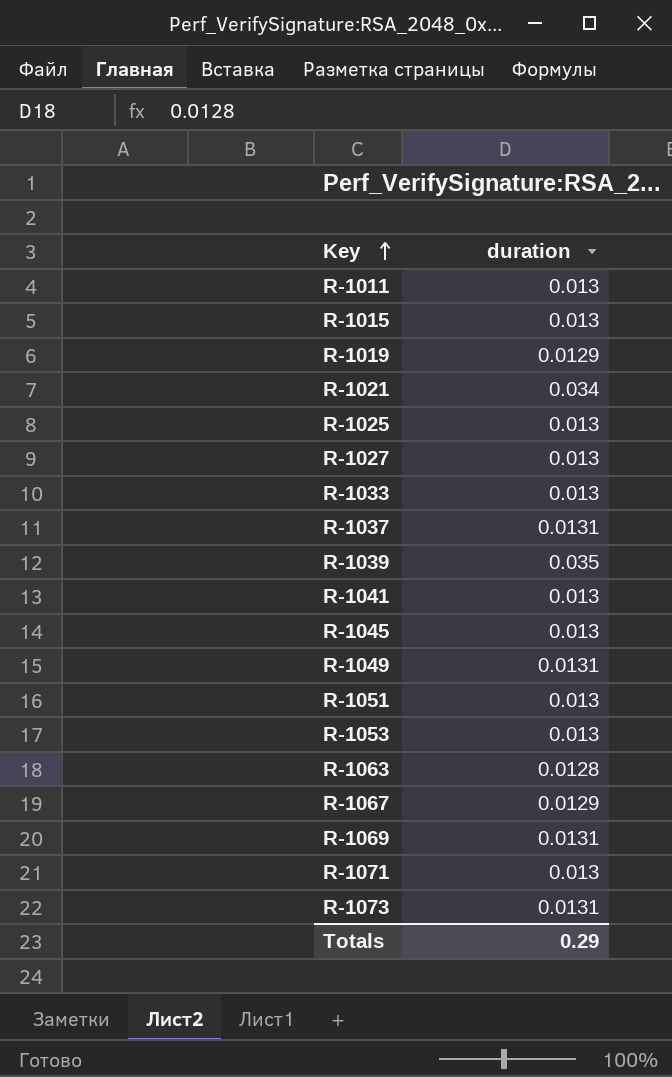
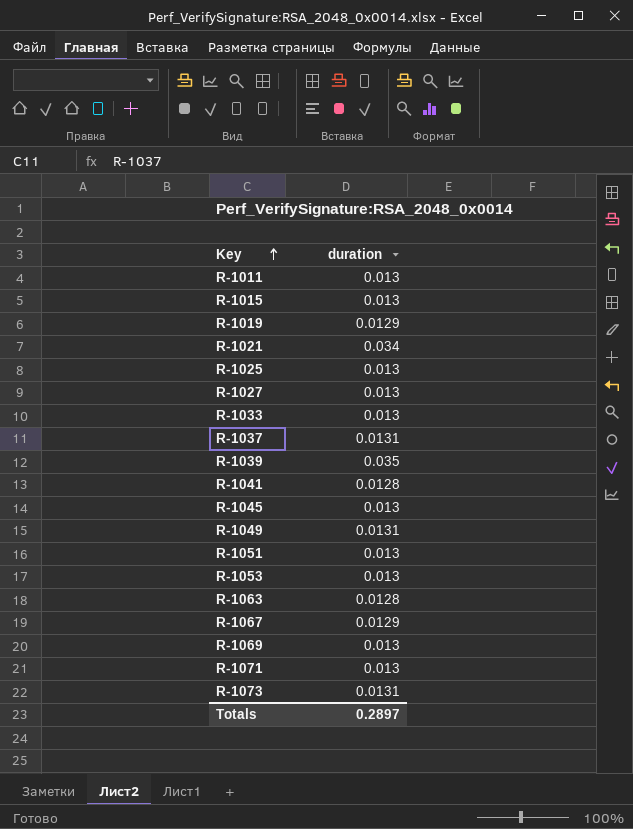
R-1041 | duration: 0.013 -> 0.0128
R-1069 | duration: 0.0131 -> 0.013
Totals | duration: 0.29 -> 0.2897

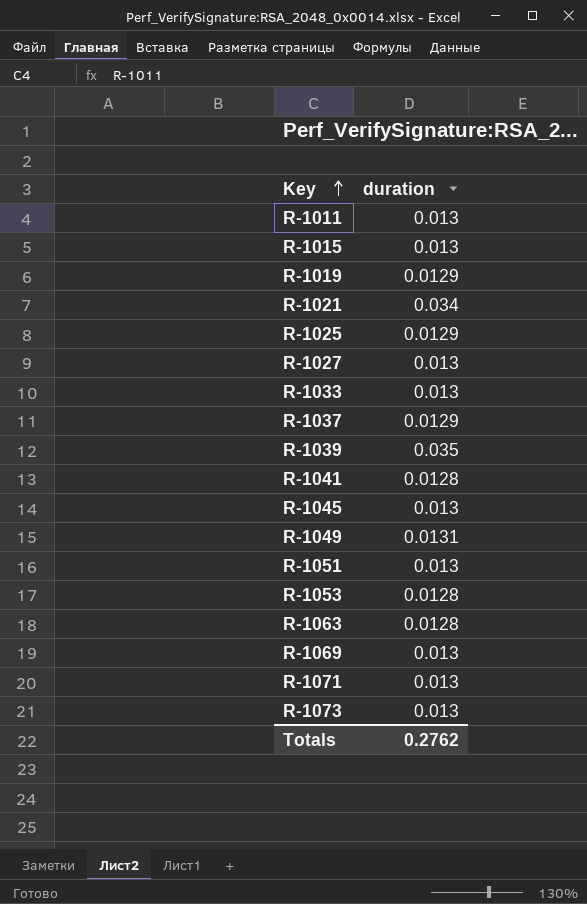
row R-1067: 0.0129 -> none
R-1025 | duration: 0.013 -> 0.0129
R-1037 | duration: 0.0131 -> 0.0129
R-1053 | duration: 0.013 -> 0.0128
R-1073 | duration: 0.0131 -> 0.013
Totals | duration: 0.2897 -> 0.2762

